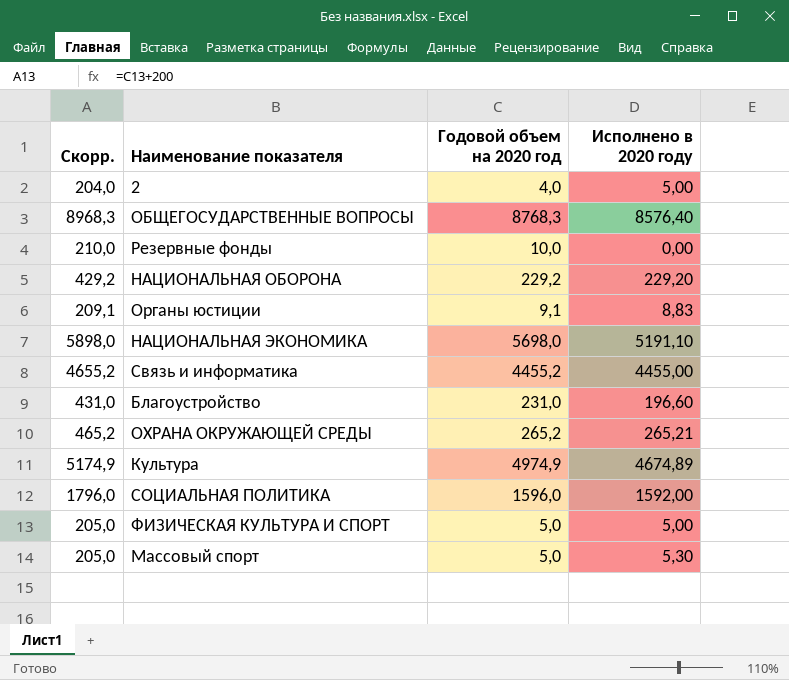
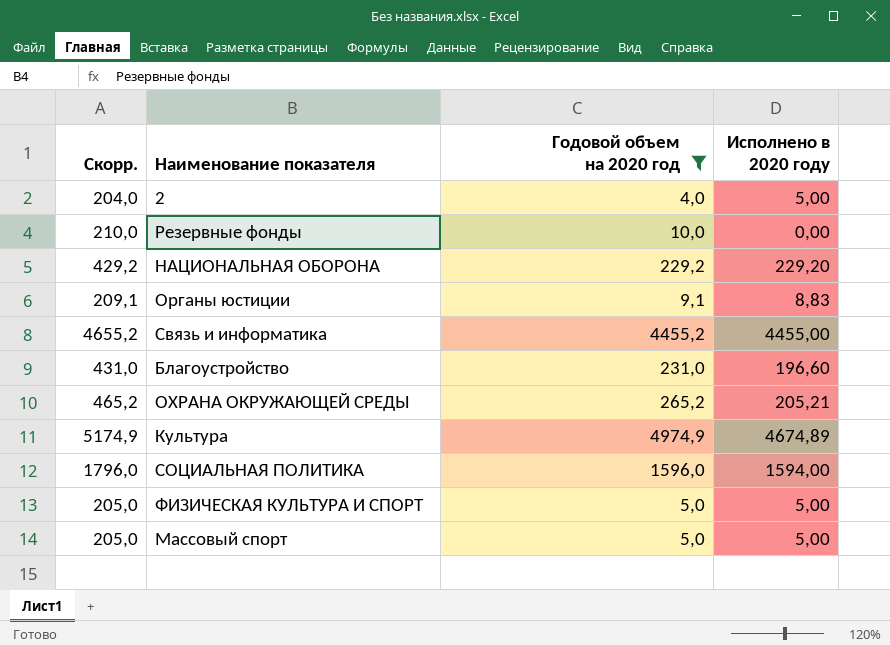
filter: none -> Годовой объем на 2020 год <= 4974,9
ОХРАНА ОКРУЖАЮЩЕЙ СРЕДЫ | Исполнено в 2020 году: 265,21 -> 205,21
СОЦИАЛЬНАЯ ПОЛИТИКА | Исполнено в 2020 году: 1592,00 -> 1594,00
Массовый спорт | Исполнено в 2020 году: 5,30 -> 5,00

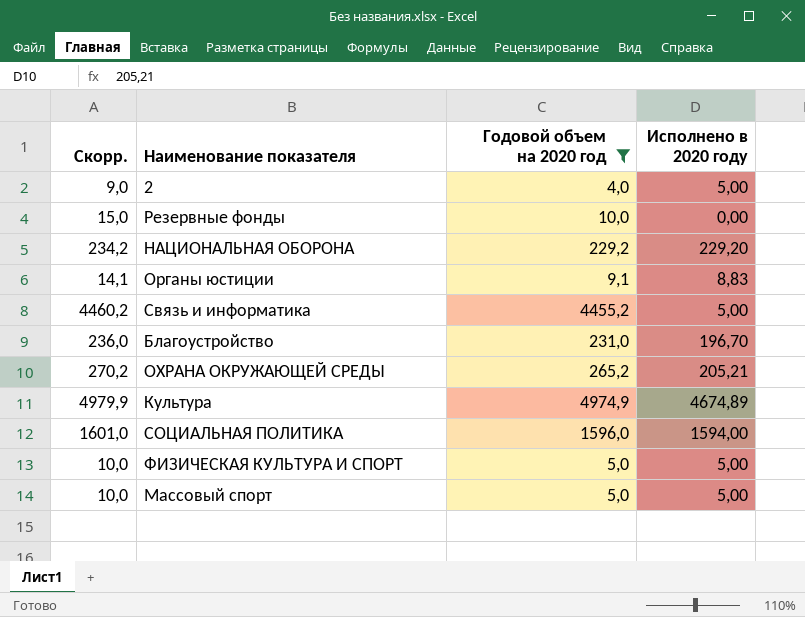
column Скорр. | formula: [Годовой объем на 2020 год] + 200 -> [Годовой объем на 2020 год] + 5
Связь и информатика | Исполнено в 2020 году: 4455,00 -> 5,00
Благоустройство | Исполнено в 2020 году: 196,60 -> 196,70

